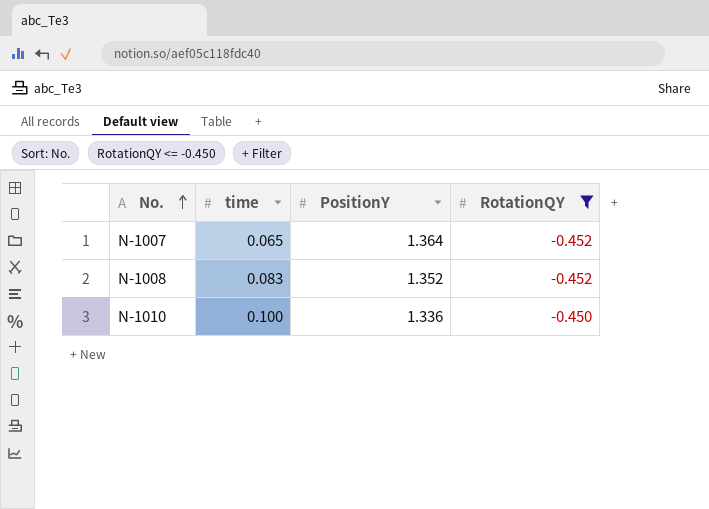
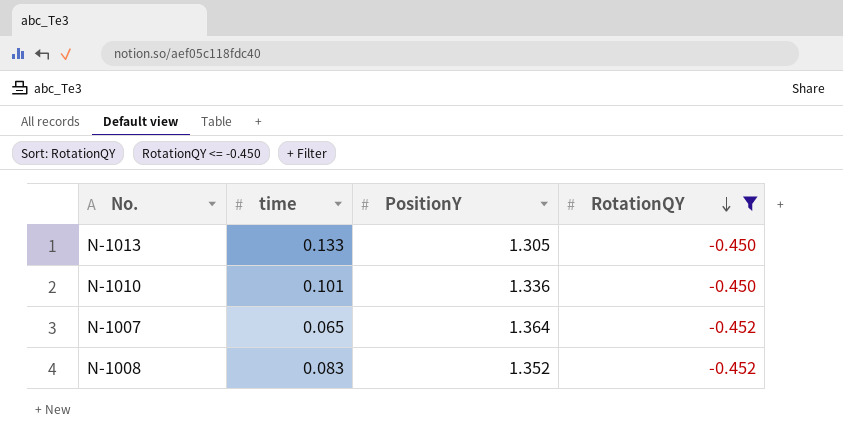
row order: No. ascending -> RotationQY descending
row N-1013: none -> 0.133 | 1.305 | -0.450
N-1010 | time: 0.100 -> 0.101

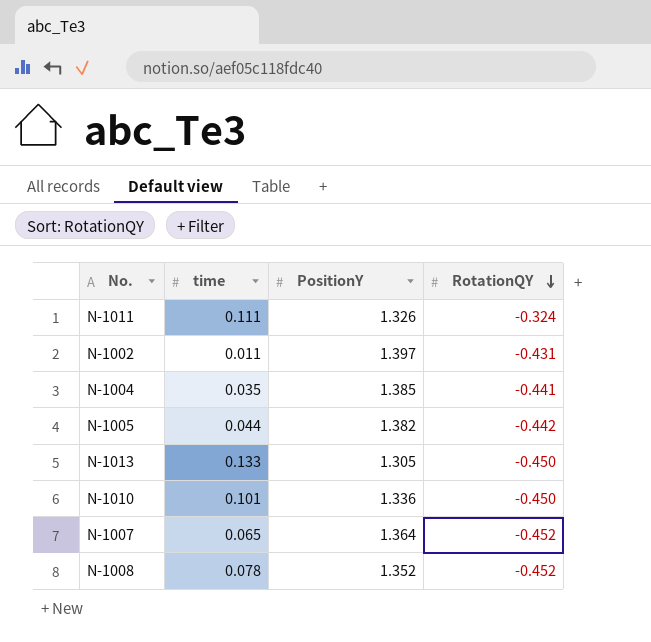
filter: RotationQY <= -0.450 -> none
N-1008 | time: 0.083 -> 0.078

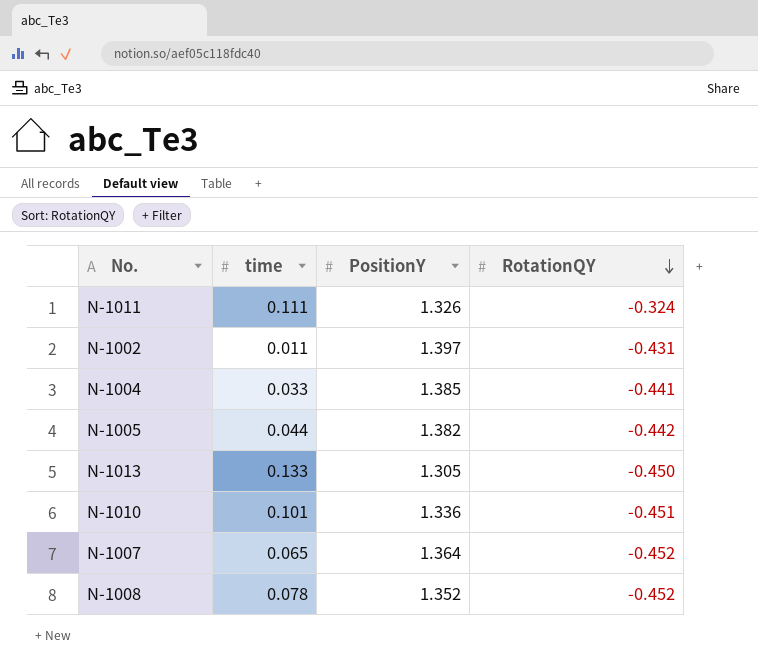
N-1004 | time: 0.035 -> 0.033
N-1010 | RotationQY: -0.450 -> -0.451

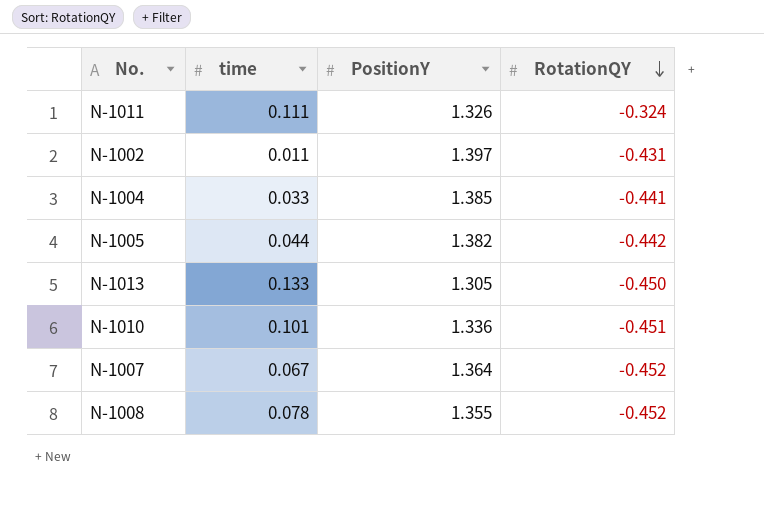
N-1007 | time: 0.065 -> 0.067
N-1008 | PositionY: 1.352 -> 1.355

